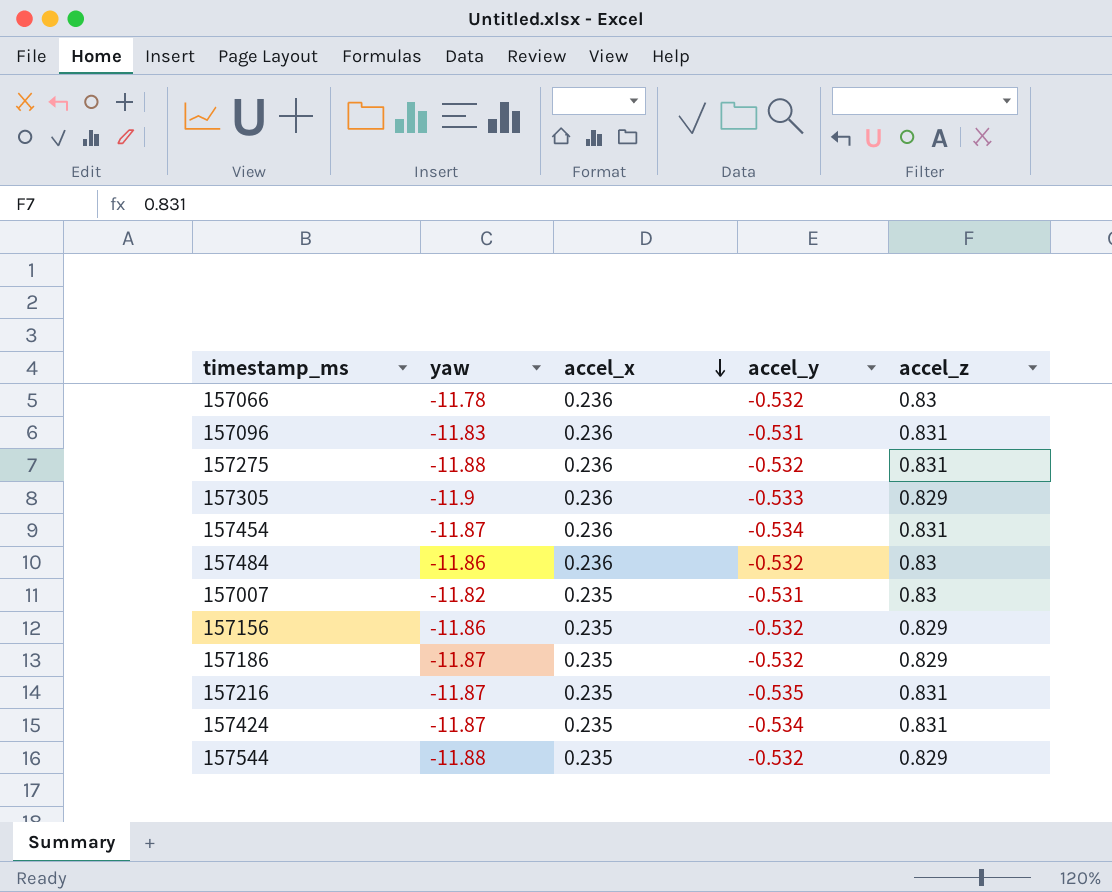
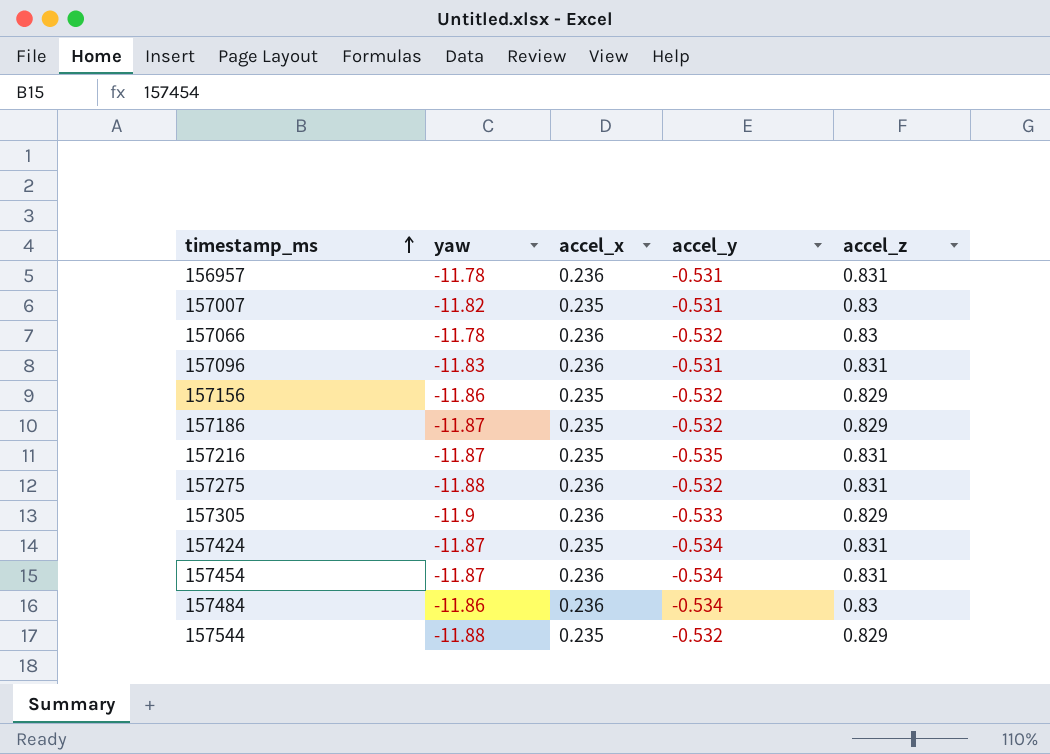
row order: accel_x descending -> timestamp_ms ascending
row 156957: none -> -11.78 | 0.236 | -0.531 | 0.831
157484 | accel_y: -0.532 -> -0.534

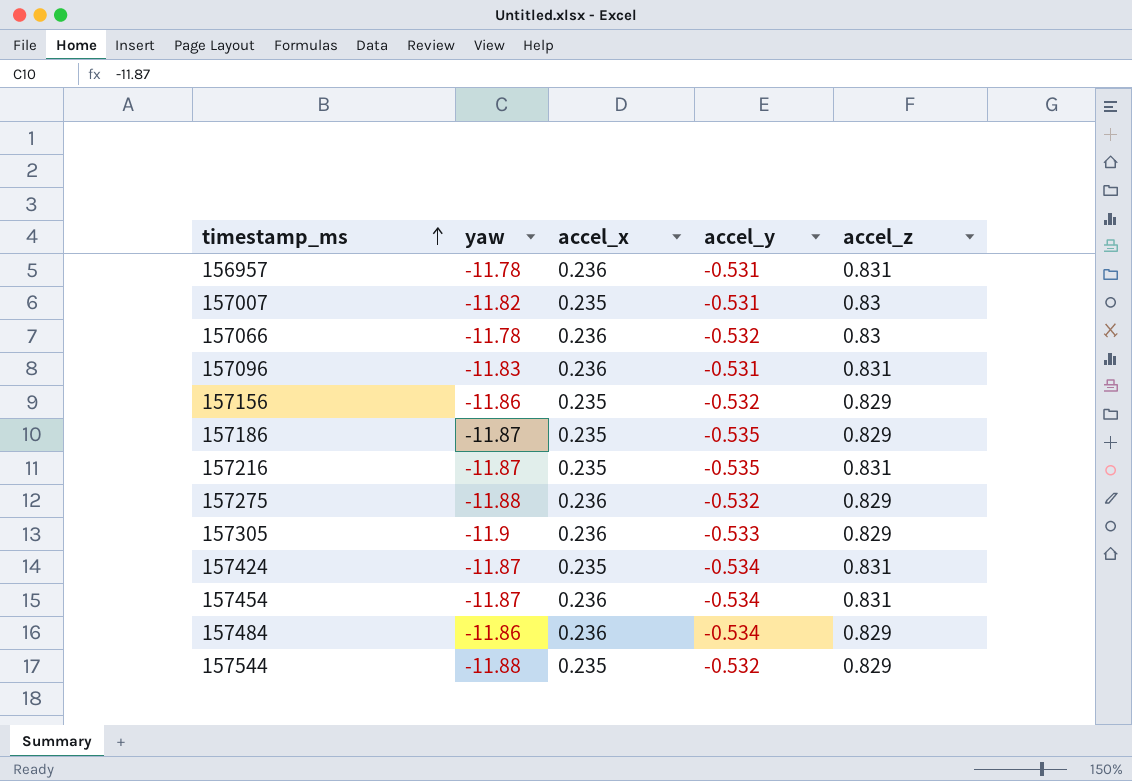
157186 | accel_y: -0.532 -> -0.535
157275 | accel_z: 0.831 -> 0.829
157484 | accel_z: 0.83 -> 0.829

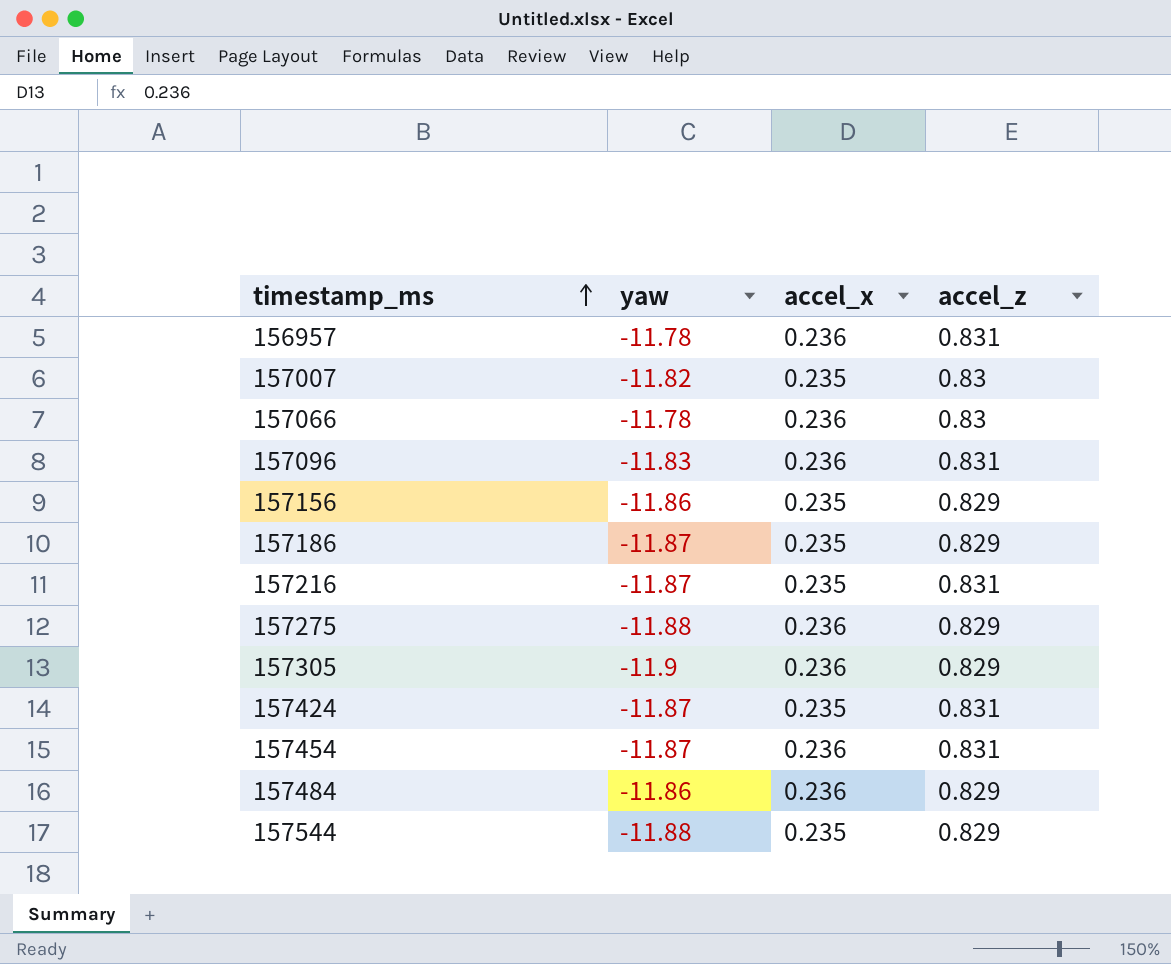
column accel_y | position: 4 -> none

